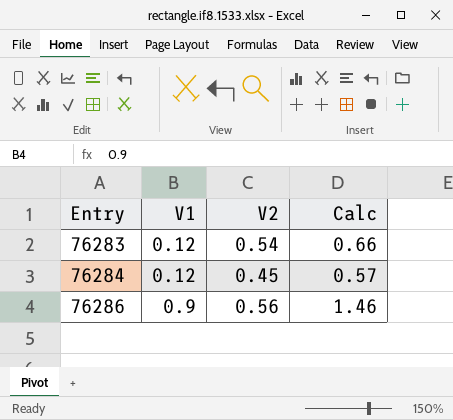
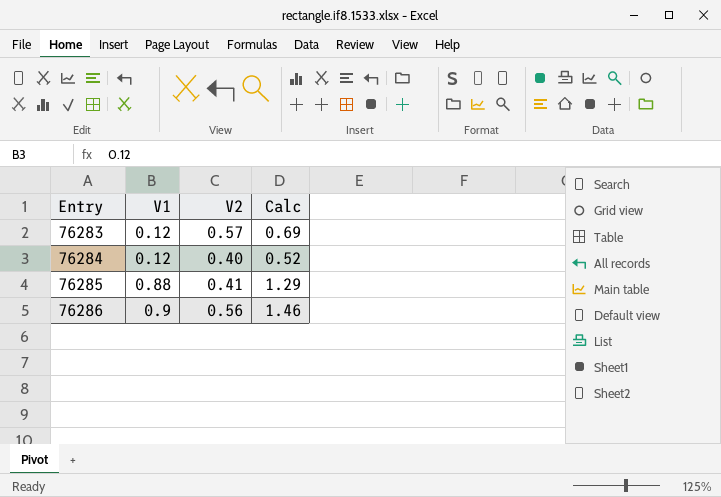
76283 | V2: 0.54 -> 0.57
76283 | Calc: 0.66 -> 0.69
76284 | V2: 0.45 -> 0.40
76284 | Calc: 0.57 -> 0.52
row 76285: none -> 0.88 | 0.41 | 1.29

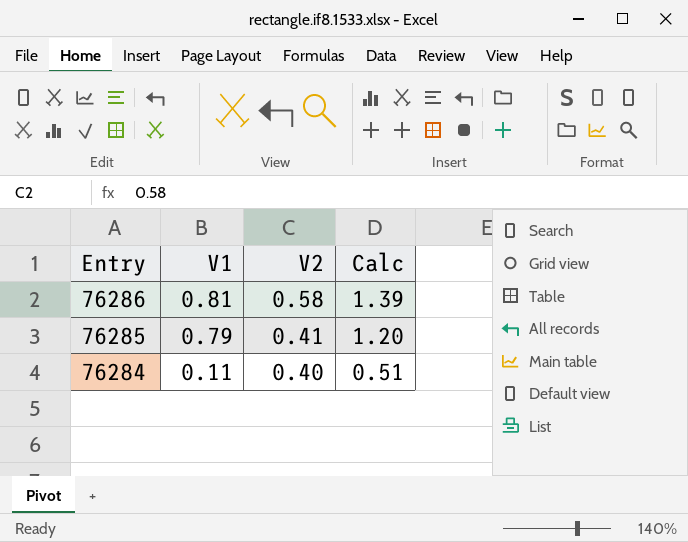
row order: Entry ascending -> Entry descending
row 76283: 0.12 | 0.57 | 0.69 -> none
76286 | V1: 0.9 -> 0.81
76286 | V2: 0.56 -> 0.58
76286 | Calc: 1.46 -> 1.39
76285 | V1: 0.88 -> 0.79
76285 | Calc: 1.29 -> 1.20
76284 | V1: 0.12 -> 0.11
76284 | Calc: 0.52 -> 0.51

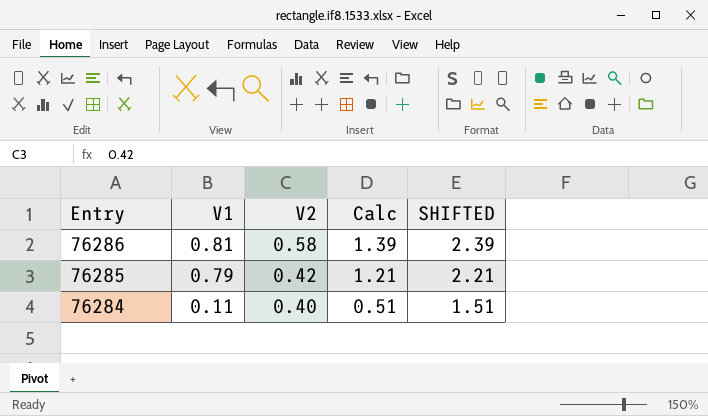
column SHIFTED | formula: none -> [Calc] + 1
76285 | V2: 0.41 -> 0.42
76285 | Calc: 1.20 -> 1.21

